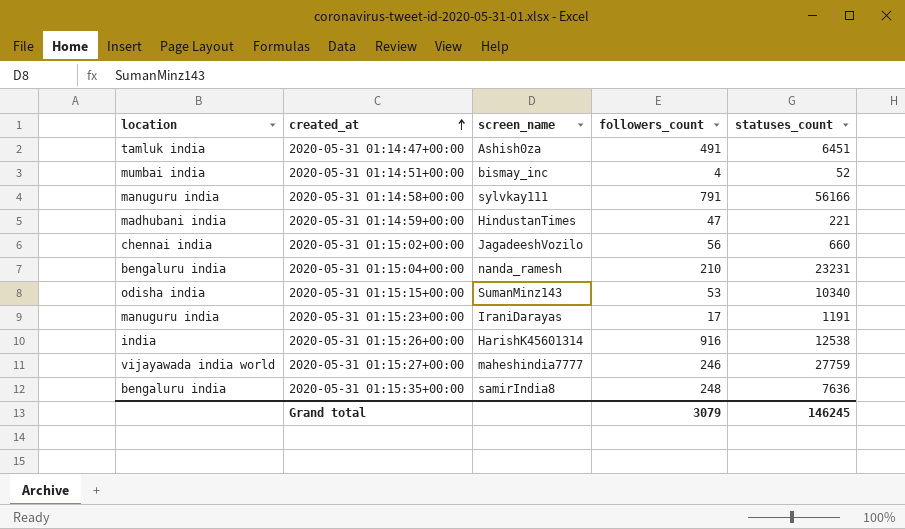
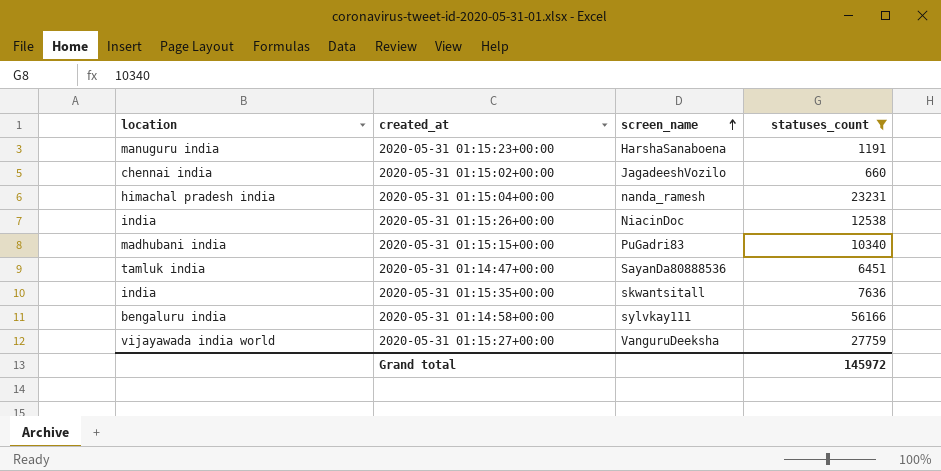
filter: none -> statuses_count >= 660
row order: created_at ascending -> screen_name ascending
column followers_count | position: 4 -> none
2020-05-31 01:15:23+00:00 | screen_name: IraniDarayas -> HarshaSanaboena
2020-05-31 01:15:04+00:00 | location: bengaluru india -> himachal pradesh india
2020-05-31 01:15:26+00:00 | screen_name: HarishK45601314 -> NiacinDoc
2020-05-31 01:15:15+00:00 | location: odisha india -> madhubani india
2020-05-31 01:15:15+00:00 | screen_name: SumanMinz143 -> PuGadri83
2020-05-31 01:14:47+00:00 | screen_name: Ashish0za -> SayanDa80888536
2020-05-31 01:15:35+00:00 | location: bengaluru india -> india
2020-05-31 01:15:35+00:00 | screen_name: samirIndia8 -> skwantsitall
2020-05-31 01:14:58+00:00 | location: manuguru india -> bengaluru india
2020-05-31 01:15:27+00:00 | screen_name: maheshindia7777 -> VanguruDeeksha
Grand total | statuses_count: 146245 -> 145972

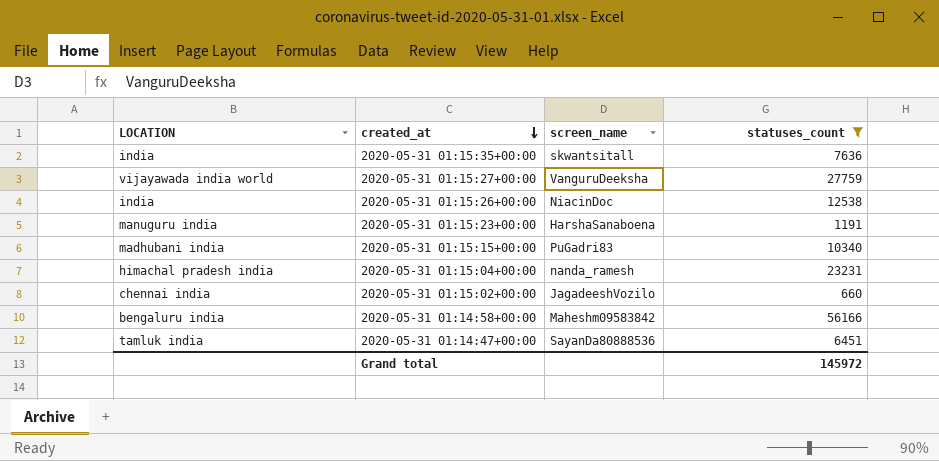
row order: screen_name ascending -> created_at descending
column name: location -> LOCATION
2020-05-31 01:14:58+00:00 | screen_name: sylvkay111 -> Maheshm09583842

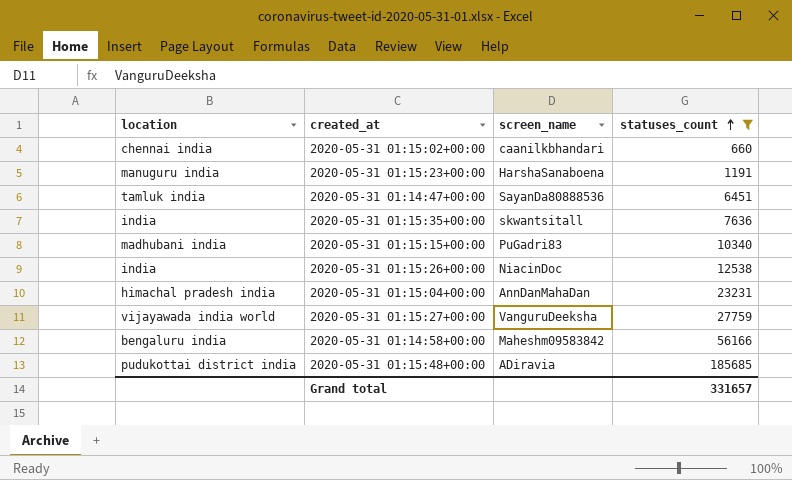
row order: created_at descending -> statuses_count ascending
column name: LOCATION -> location
2020-05-31 01:15:02+00:00 | screen_name: JagadeeshVozilo -> caanilkbhandari
2020-05-31 01:15:04+00:00 | screen_name: nanda_ramesh -> AnnDanMahaDan
row 2020-05-31 01:15:48+00:00: none -> pudukottai district india | ADiravia | 185685
Grand total | statuses_count: 145972 -> 331657

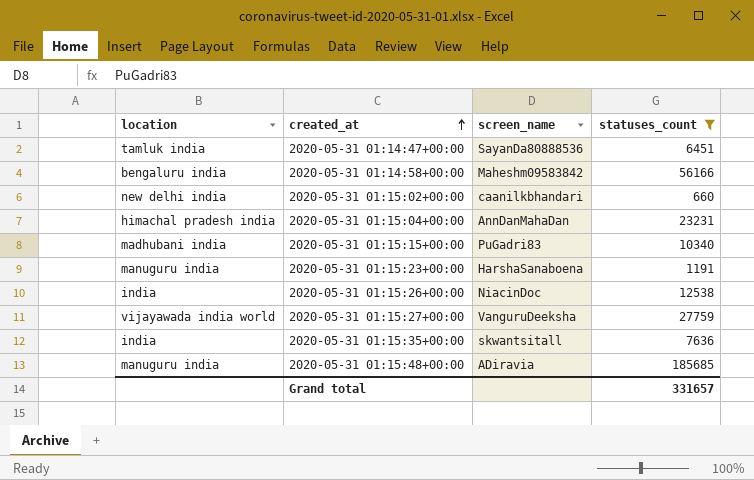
row order: statuses_count ascending -> created_at ascending
2020-05-31 01:15:02+00:00 | location: chennai india -> new delhi india
2020-05-31 01:15:48+00:00 | location: pudukottai district india -> manuguru india

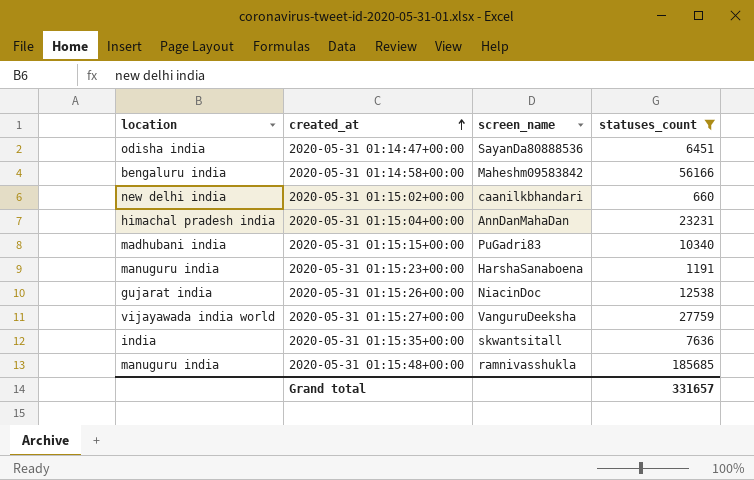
2020-05-31 01:14:47+00:00 | location: tamluk india -> odisha india
2020-05-31 01:15:26+00:00 | location: india -> gujarat india
2020-05-31 01:15:48+00:00 | screen_name: ADiravia -> ramnivasshukla

